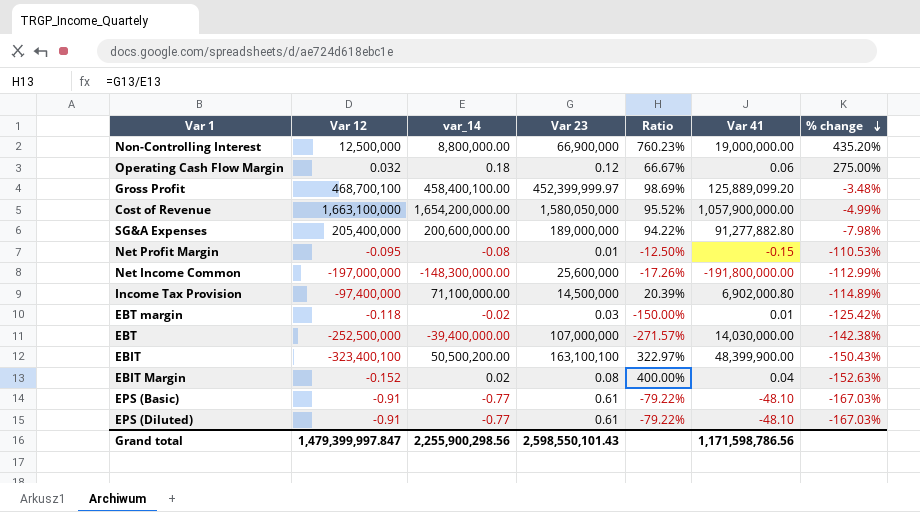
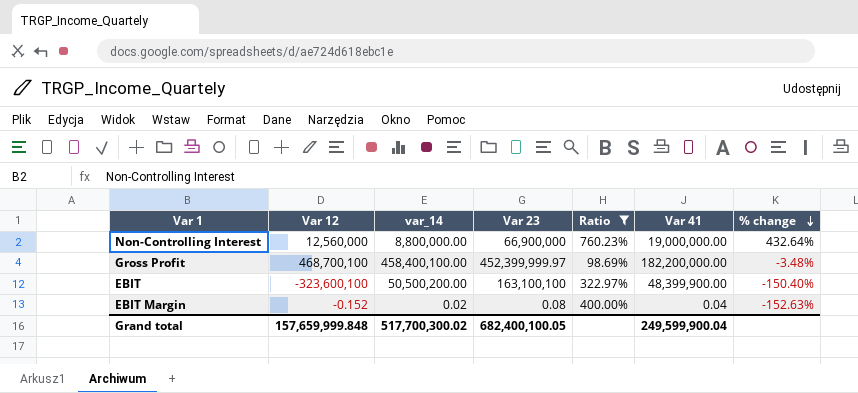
filter: none -> Ratio >= 98.69%
Non-Controlling Interest | Var 12: 12,500,000 -> 12,560,000
Non-Controlling Interest | % change: 435.20% -> 432.64%
Gross Profit | Var 41: 125,889,099.20 -> 182,200,000.00
EBIT | Var 12: -323,400,100 -> -323,600,100
EBIT | % change: -150.43% -> -150.40%
Grand total | Var 12: 1,479,399,997.847 -> 157,659,999.848
Grand total | var_14: 2,255,900,298.56 -> 517,700,300.02
Grand total | Var 23: 2,598,550,101.43 -> 682,400,100.05
Grand total | Var 41: 1,171,598,786.56 -> 249,599,900.04

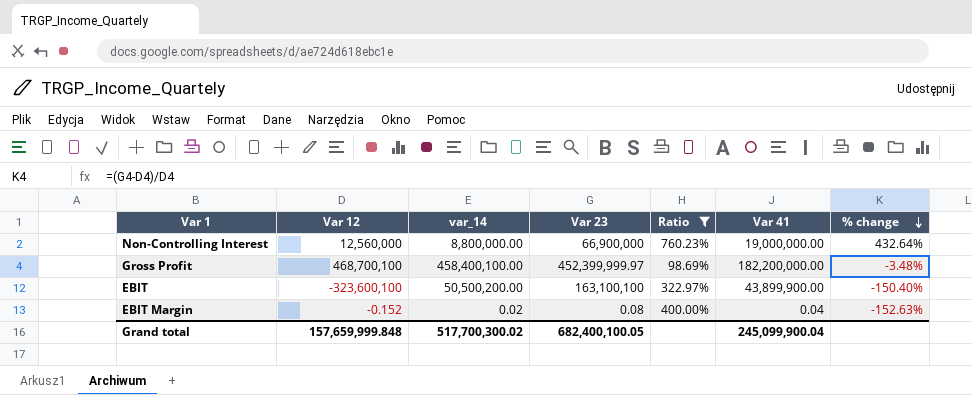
EBIT | Var 41: 48,399,900.00 -> 43,899,900.00
Grand total | Var 41: 249,599,900.04 -> 245,099,900.04

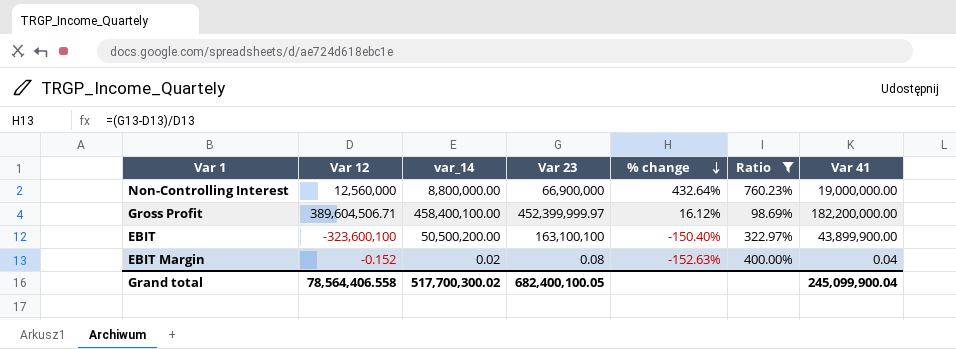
column % change | position: 7 -> 5
Gross Profit | Var 12: 468,700,100 -> 389,604,506.71
Gross Profit | % change: -3.48% -> 16.12%
Grand total | Var 12: 157,659,999.848 -> 78,564,406.558

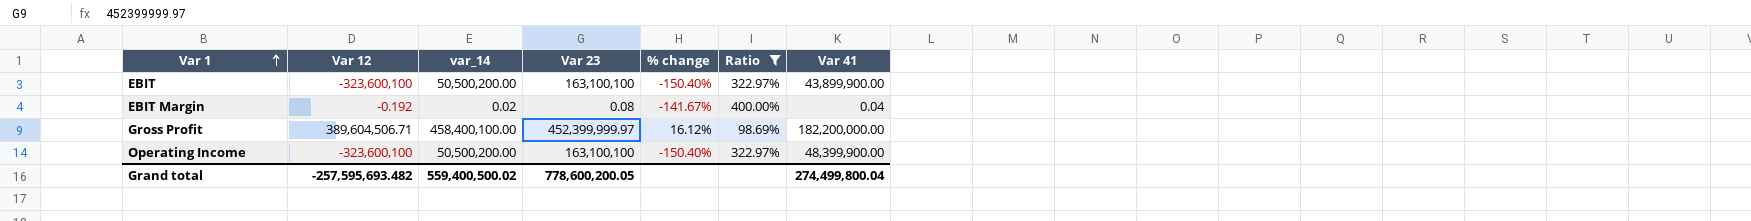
row order: % change descending -> Var 1 ascending
row Non-Controlling Interest: 12,560,000 | 8,800,000.00 | 66,900,000 | 432.64% | 760.23% | 19,000,000.00 -> none
EBIT Margin | Var 12: -0.152 -> -0.192
EBIT Margin | % change: -152.63% -> -141.67%
row Operating Income: none -> -323,600,100 | 50,500,200.00 | 163,100,100 | -150.40% | 322.97% | 48,399,900.00
Grand total | Var 12: 78,564,406.558 -> -257,595,693.482
Grand total | var_14: 517,700,300.02 -> 559,400,500.02
Grand total | Var 23: 682,400,100.05 -> 778,600,200.05
Grand total | Var 41: 245,099,900.04 -> 274,499,800.04

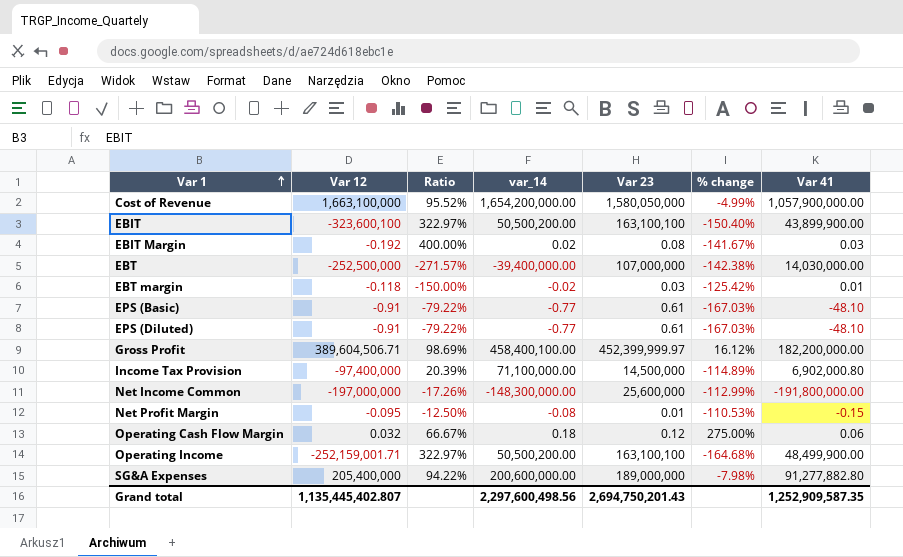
filter: Ratio >= 98.69% -> none
column Ratio | position: 6 -> 3
EBIT Margin | Var 41: 0.04 -> 0.03
Operating Income | Var 12: -323,600,100 -> -252,159,001.71
Operating Income | % change: -150.40% -> -164.68%
Operating Income | Var 41: 48,399,900.00 -> 48,499,900.00
Grand total | Var 12: -257,595,693.482 -> 1,135,445,402.807
Grand total | var_14: 559,400,500.02 -> 2,297,600,498.56
Grand total | Var 23: 778,600,200.05 -> 2,694,750,201.43
Grand total | Var 41: 274,499,800.04 -> 1,252,909,587.35

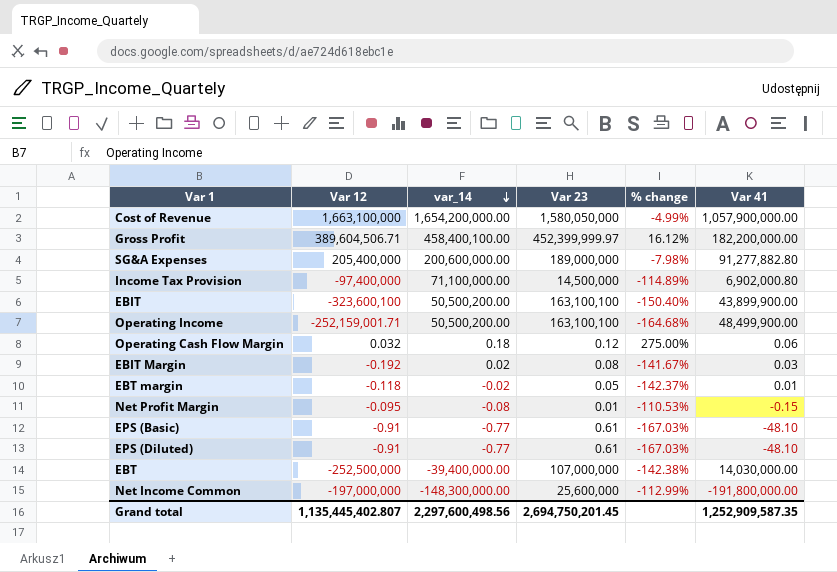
row order: Var 1 ascending -> var_14 descending
column Ratio | formula: [Var 23] / [var_14] -> none
EBT margin | Var 23: 0.03 -> 0.05
EBT margin | % change: -125.42% -> -142.37%
Grand total | Var 23: 2,694,750,201.43 -> 2,694,750,201.45

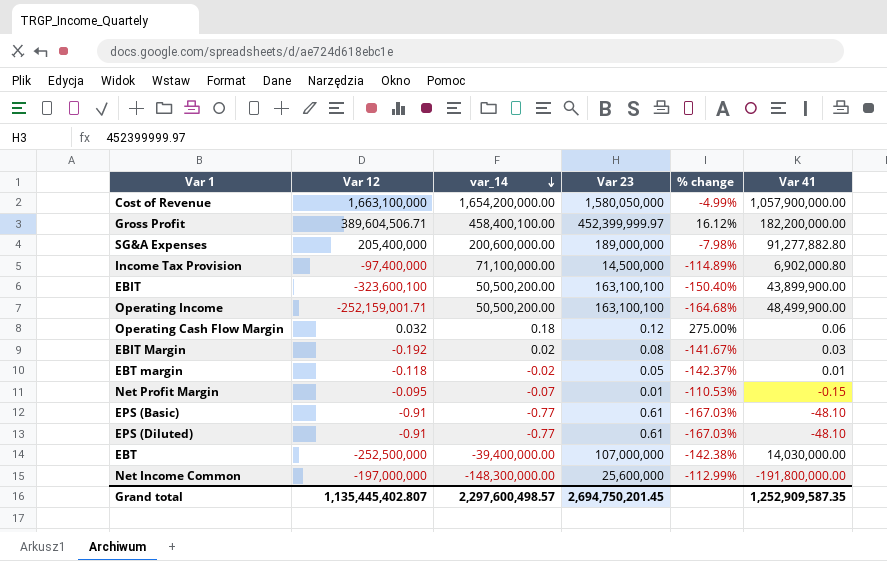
Net Profit Margin | var_14: -0.08 -> -0.07
Grand total | var_14: 2,297,600,498.56 -> 2,297,600,498.57

